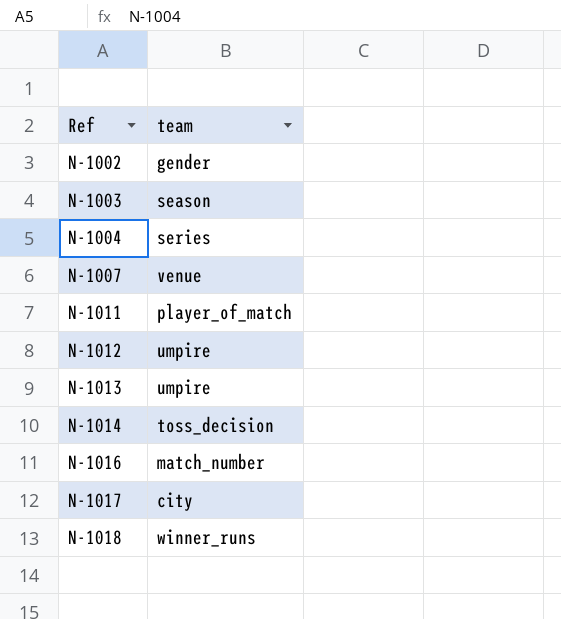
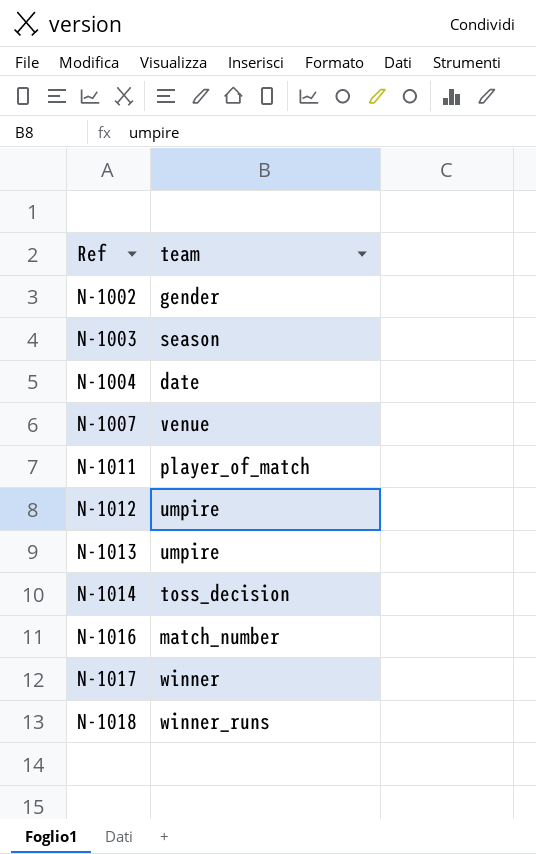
N-1004 | team: series -> date
N-1017 | team: city -> winner

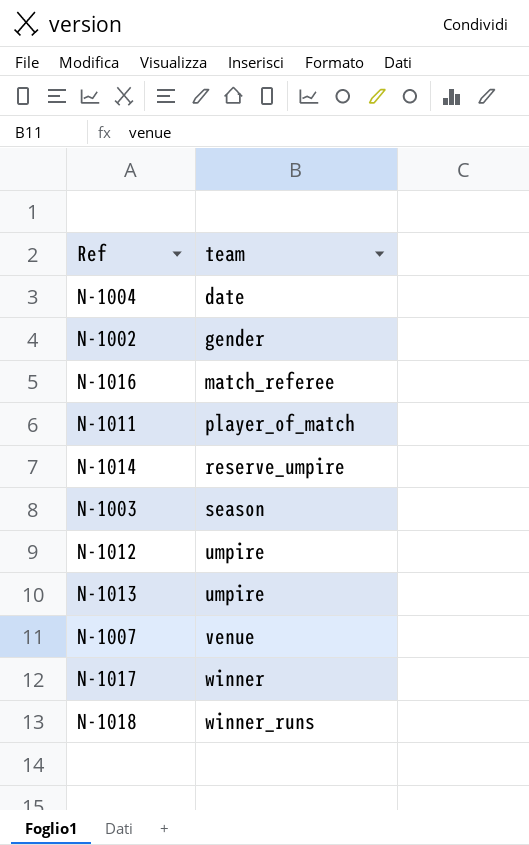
row order: Ref ascending -> team ascending
N-1016 | team: match_number -> match_referee
N-1014 | team: toss_decision -> reserve_umpire

